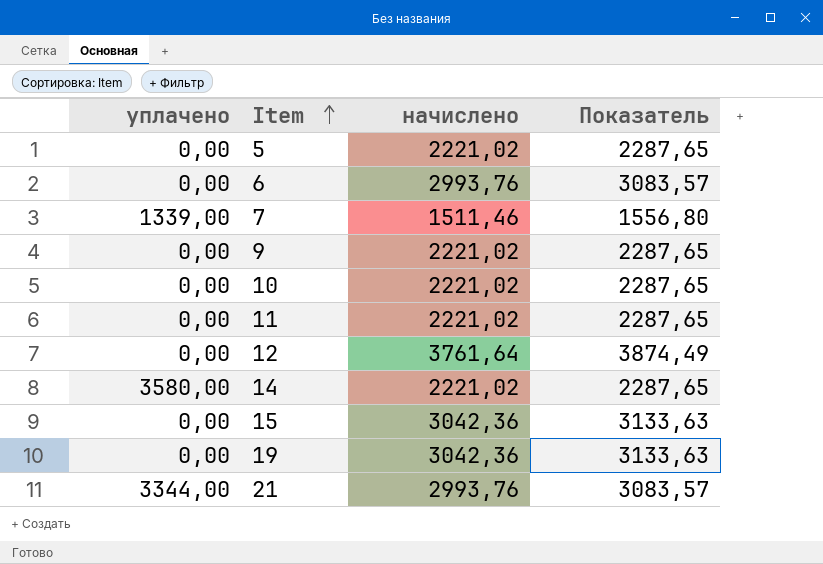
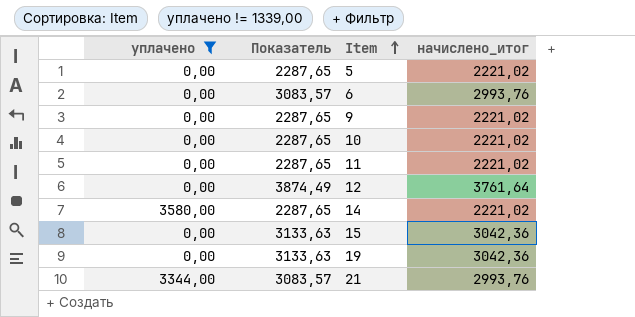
filter: none -> уплачено != 1339,00
column Показатель | position: 4 -> 2
column name: начислено -> начислено_итог

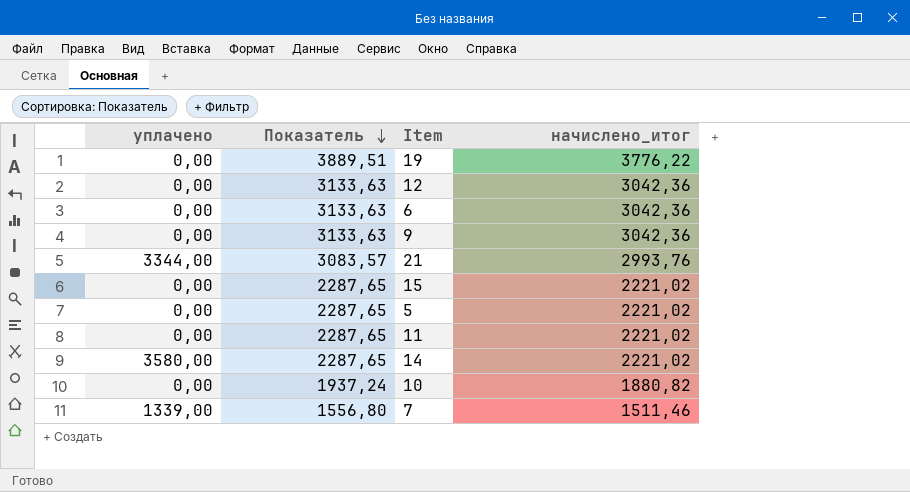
filter: уплачено != 1339,00 -> none
row order: Item ascending -> Показатель descending
19 | Показатель: 3133,63 -> 3889,51
19 | начислено_итог: 3042,36 -> 3776,22
12 | Показатель: 3874,49 -> 3133,63
12 | начислено_итог: 3761,64 -> 3042,36
6 | Показатель: 3083,57 -> 3133,63
6 | начислено_итог: 2993,76 -> 3042,36
9 | Показатель: 2287,65 -> 3133,63
9 | начислено_итог: 2221,02 -> 3042,36
15 | Показатель: 3133,63 -> 2287,65
15 | начислено_итог: 3042,36 -> 2221,02
10 | Показатель: 2287,65 -> 1937,24
10 | начислено_итог: 2221,02 -> 1880,82

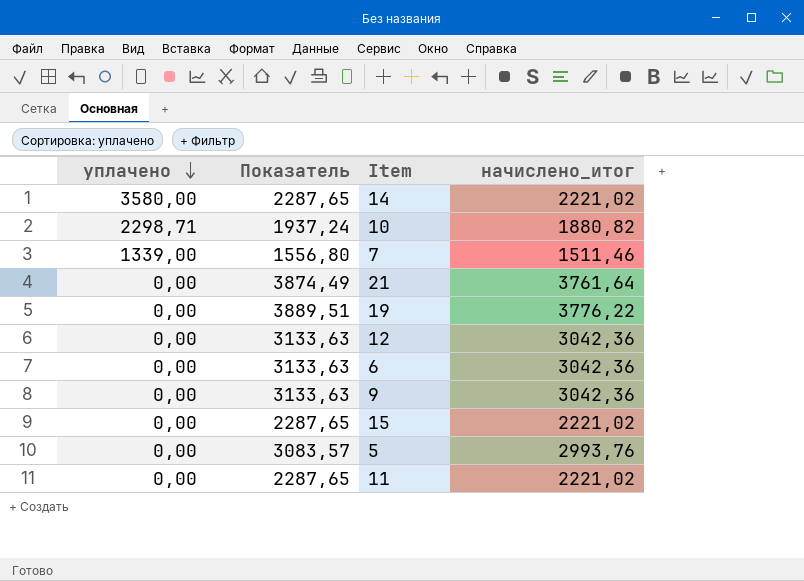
row order: Показатель descending -> уплачено descending
10 | уплачено: 0,00 -> 2298,71
21 | уплачено: 3344,00 -> 0,00
21 | Показатель: 3083,57 -> 3874,49
21 | начислено_итог: 2993,76 -> 3761,64
5 | Показатель: 2287,65 -> 3083,57
5 | начислено_итог: 2221,02 -> 2993,76

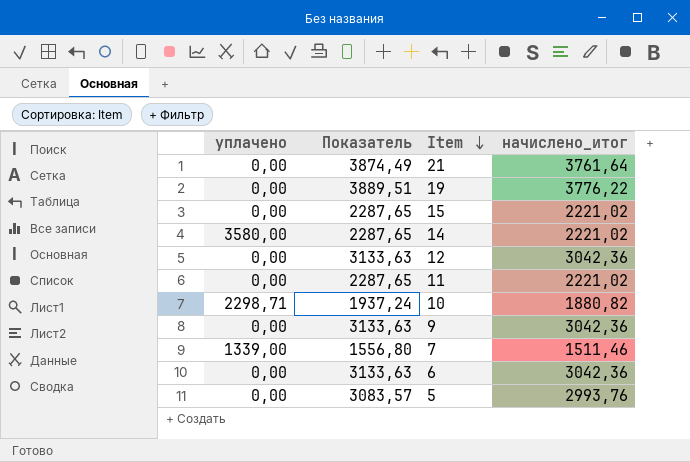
row order: уплачено descending -> Item descending

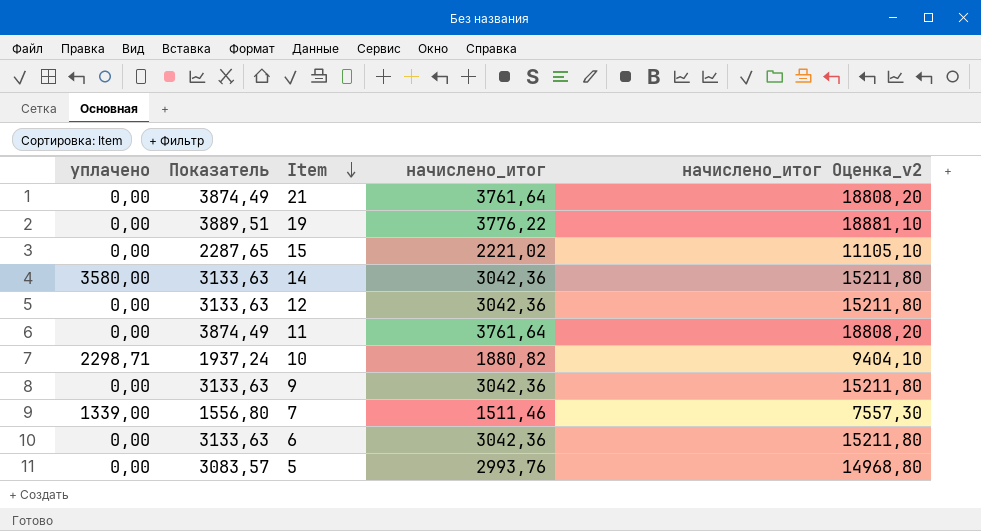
column начислено_итог Оценка_v2 | formula: none -> [начислено_итог] * 5
14 | Показатель: 2287,65 -> 3133,63
14 | начислено_итог: 2221,02 -> 3042,36
11 | Показатель: 2287,65 -> 3874,49
11 | начислено_итог: 2221,02 -> 3761,64

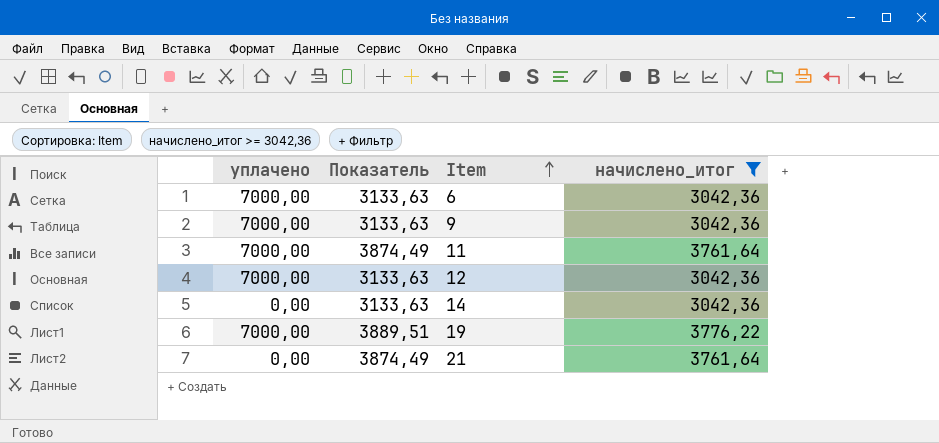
filter: none -> начислено_итог >= 3042,36
row order: Item descending -> Item ascending
column начислено_итог Оценка_v2 | formula: [начислено_итог] * 5 -> none
6 | уплачено: 0,00 -> 7000,00
9 | уплачено: 0,00 -> 7000,00
11 | уплачено: 0,00 -> 7000,00
12 | уплачено: 0,00 -> 7000,00
14 | уплачено: 3580,00 -> 0,00
19 | уплачено: 0,00 -> 7000,00

